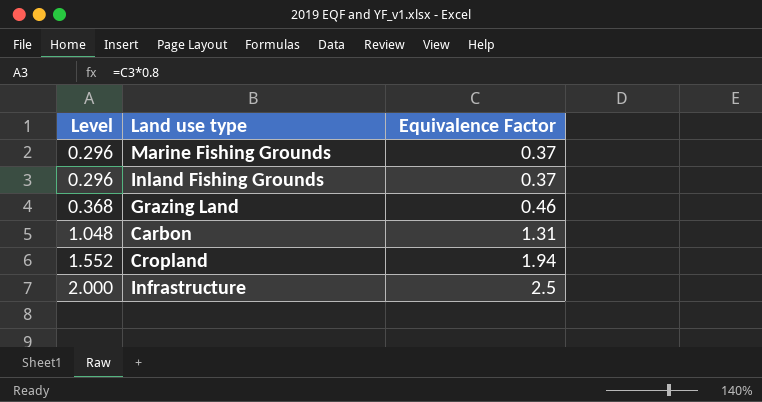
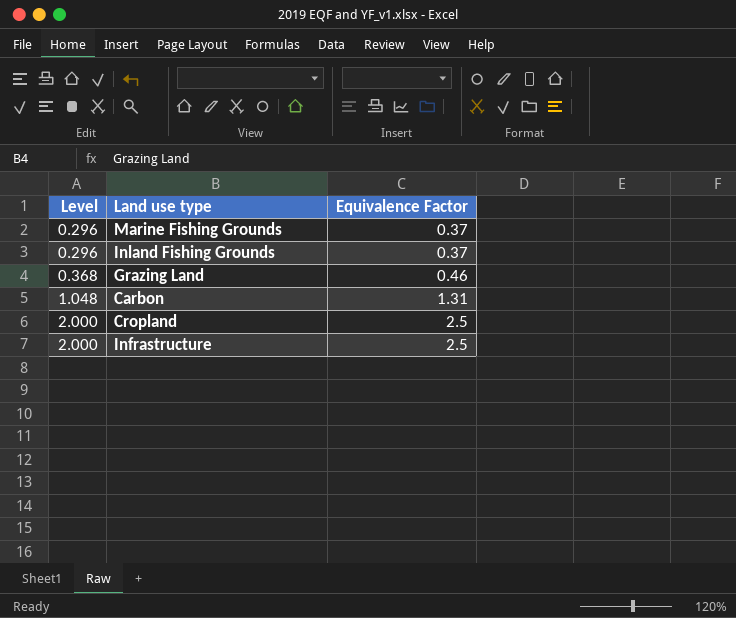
Cropland | Level: 1.552 -> 2.000
Cropland | Equivalence Factor: 1.94 -> 2.5

